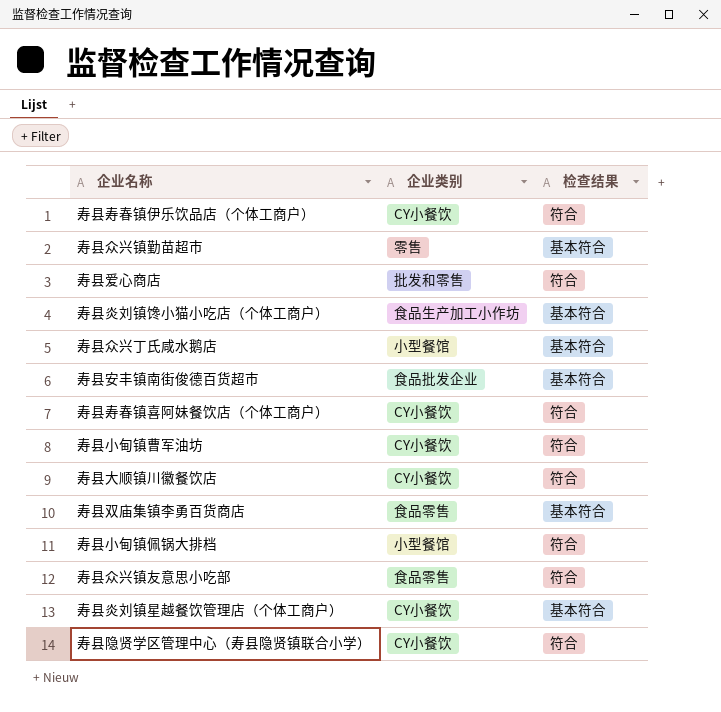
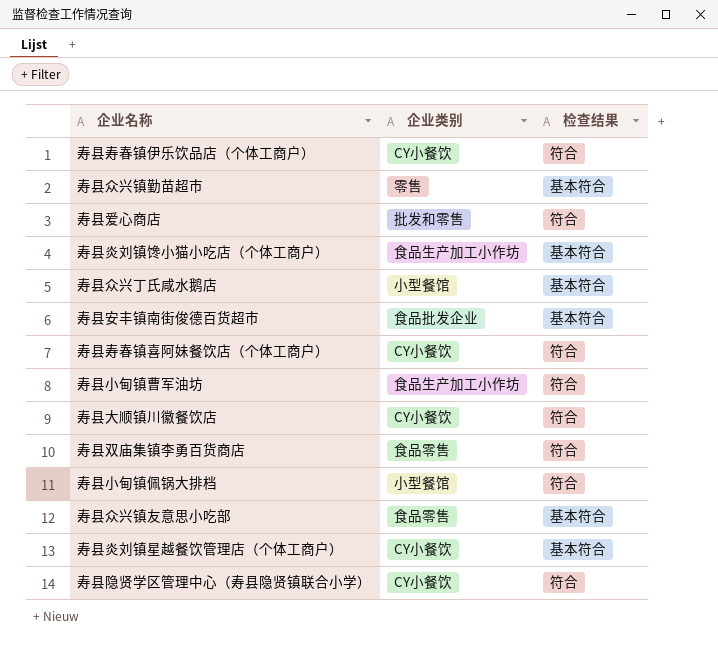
寿县小甸镇曹军油坊 | 企业类别: CY小餐饮 -> 食品生产加工小作坊
寿县双庙集镇李勇百货商店 | 检查结果: 基本符合 -> 符合
寿县众兴镇友意思小吃部 | 检查结果: 符合 -> 基本符合

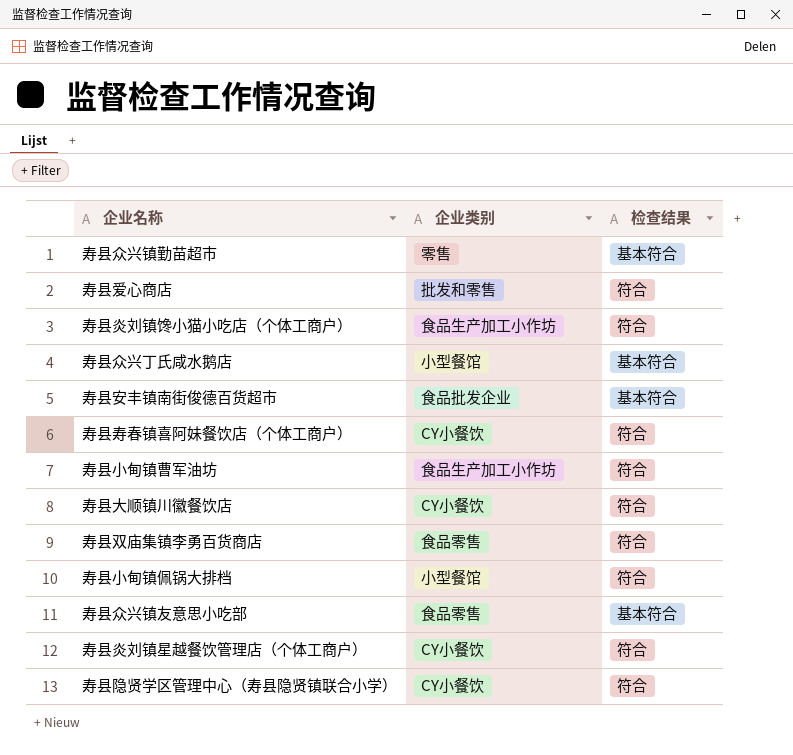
row 寿县寿春镇伊乐饮品店（个体工商户）: CY小餐饮 | 符合 -> none
寿县炎刘镇馋小猫小吃店（个体工商户） | 检查结果: 基本符合 -> 符合
寿县炎刘镇星越餐饮管理店（个体工商户） | 检查结果: 基本符合 -> 符合

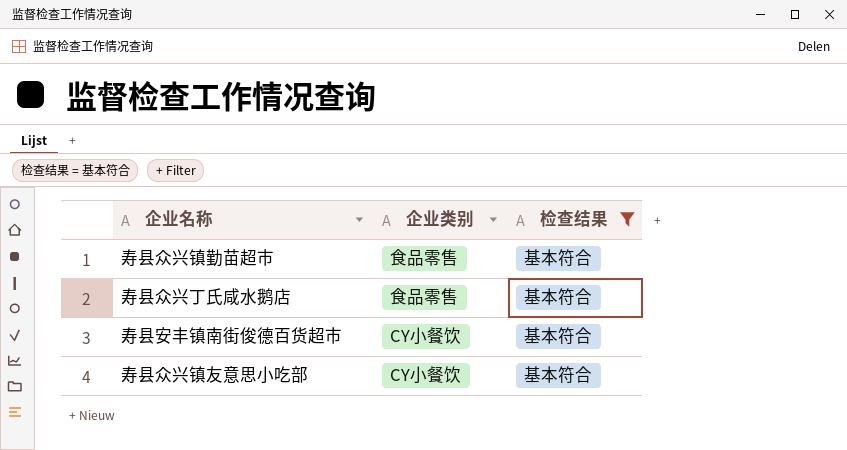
filter: none -> 检查结果 = 基本符合
寿县众兴镇勤苗超市 | 企业类别: 零售 -> 食品零售
寿县众兴丁氏咸水鹅店 | 企业类别: 小型餐馆 -> 食品零售
寿县安丰镇南街俊德百货超市 | 企业类别: 食品批发企业 -> CY小餐饮
寿县众兴镇友意思小吃部 | 企业类别: 食品零售 -> CY小餐饮

